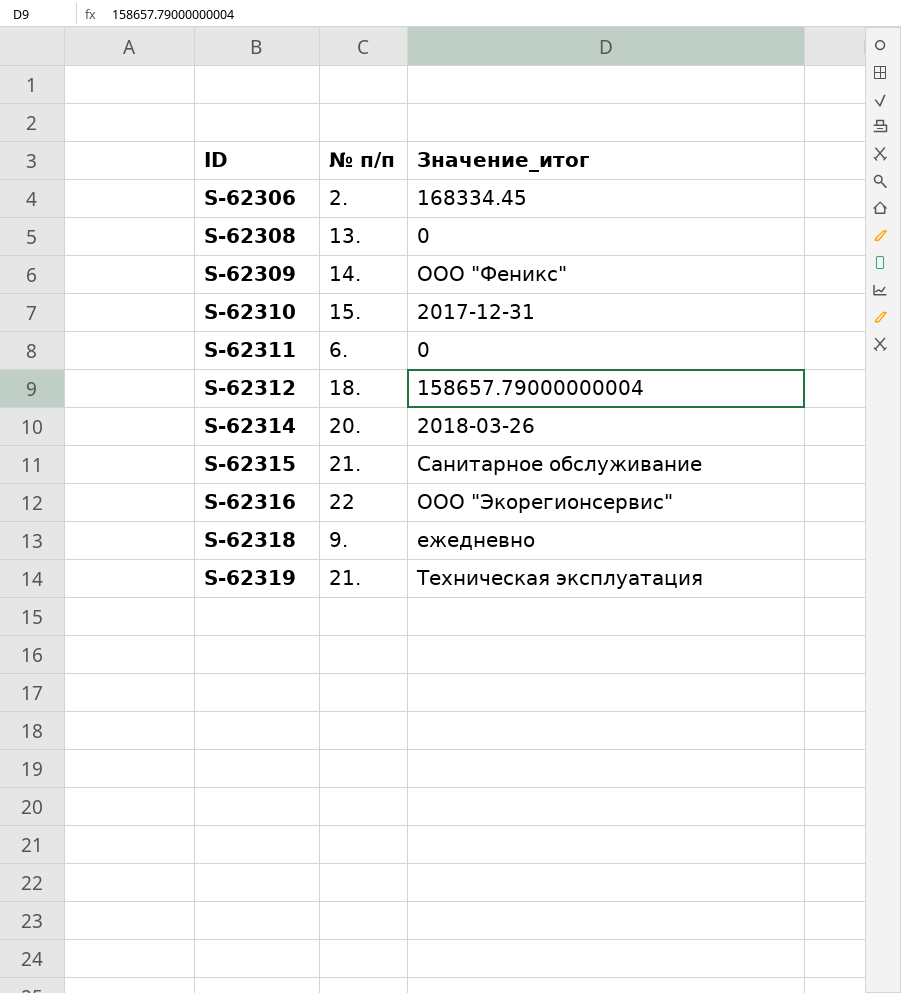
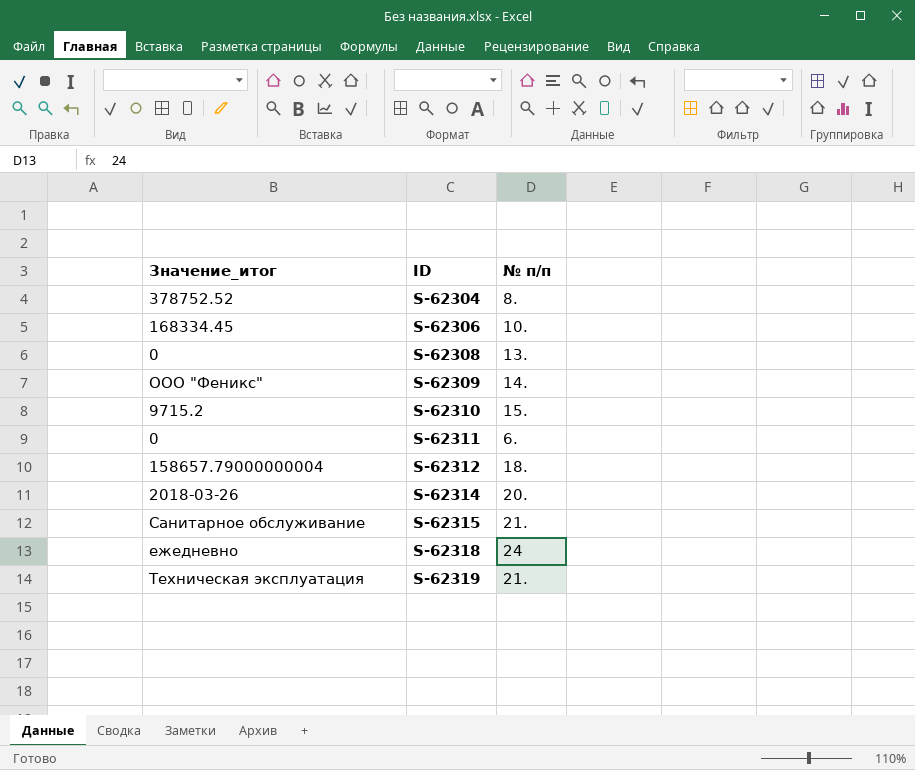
column Значение_итог | position: 3 -> 1
row S-62316: 22 | ООО "Экорегионсервис" -> none
row S-62304: none -> 378752.52 | 8.
S-62306 | № п/п: 2. -> 10.
S-62310 | Значение_итог: 2017-12-31 -> 9715.2
S-62318 | № п/п: 9. -> 24

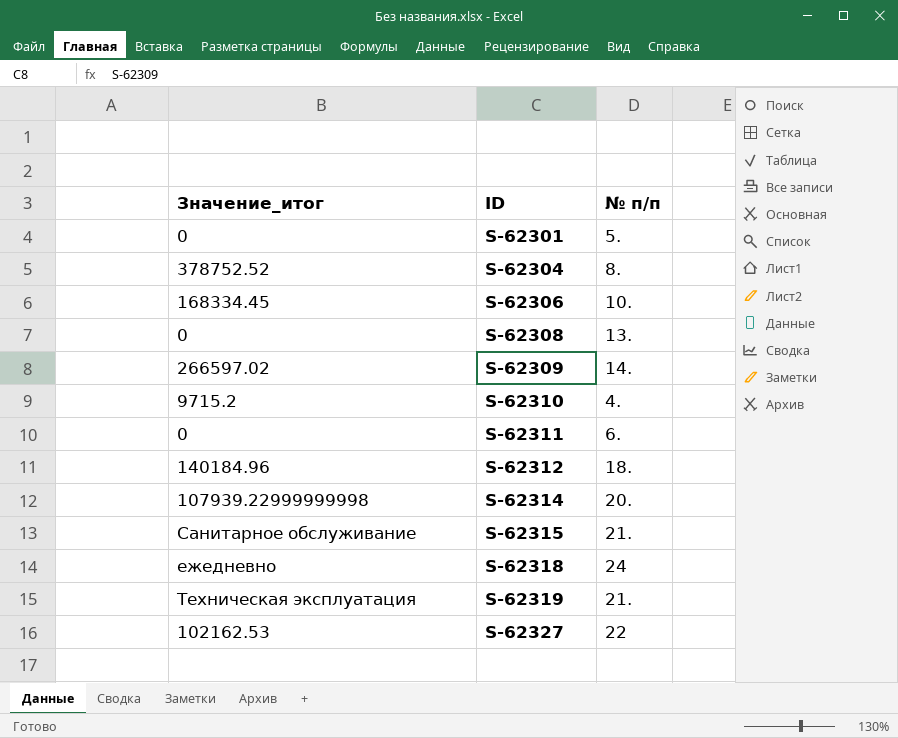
row S-62301: none -> 0 | 5.
S-62309 | Значение_итог: ООО "Феникс" -> 266597.02
S-62310 | № п/п: 15. -> 4.
S-62312 | Значение_итог: 158657.79000000004 -> 140184.96
S-62314 | Значение_итог: 2018-03-26 -> 107939.22999999998
row S-62327: none -> 102162.53 | 22

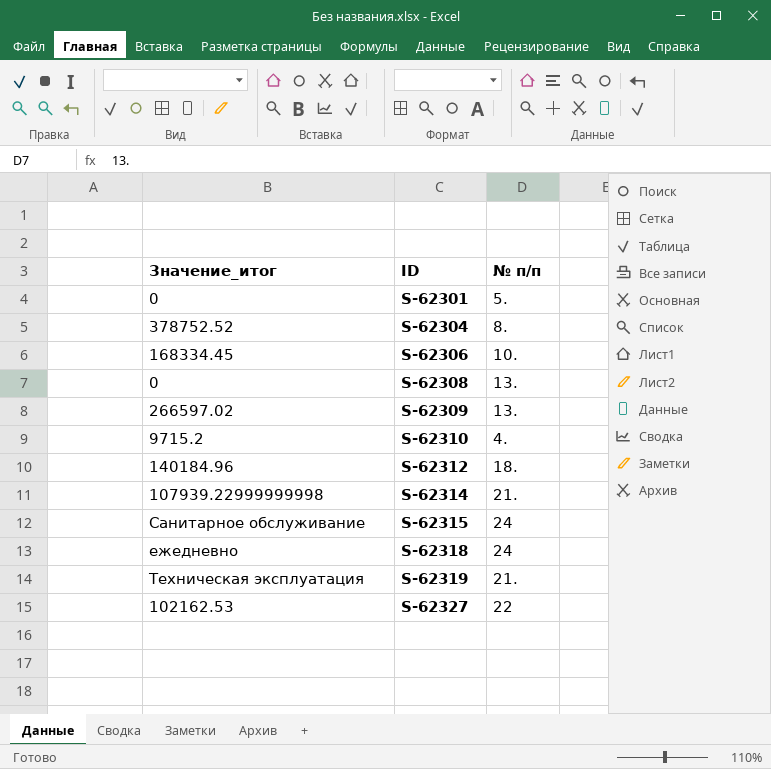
row S-62311: 0 | 6. -> none
S-62309 | № п/п: 14. -> 13.
S-62314 | № п/п: 20. -> 21.
S-62315 | № п/п: 21. -> 24

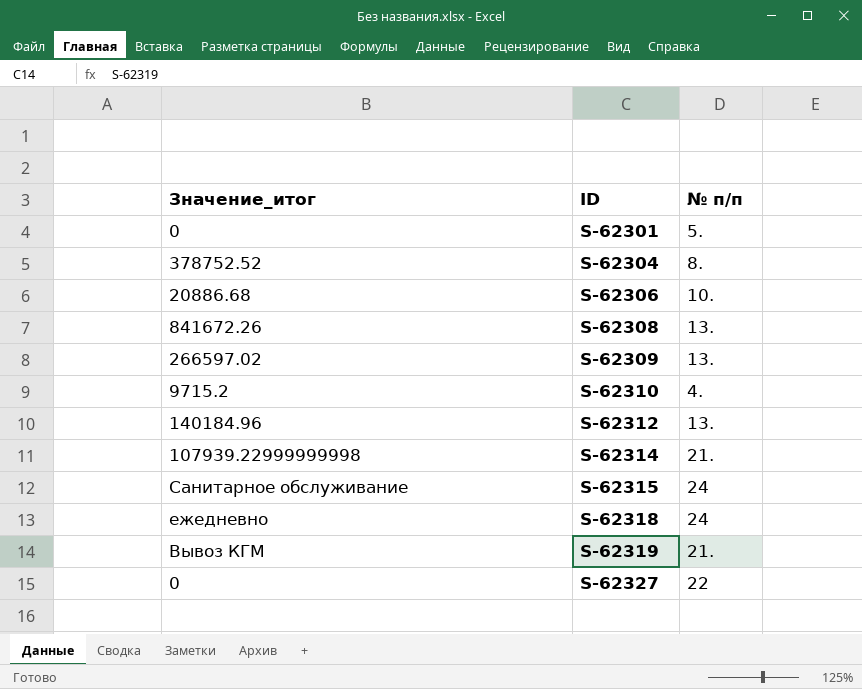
S-62306 | Значение_итог: 168334.45 -> 20886.68
S-62308 | Значение_итог: 0 -> 841672.26
S-62312 | № п/п: 18. -> 13.
S-62319 | Значение_итог: Техническая эксплуатация -> Вывоз КГМ
S-62327 | Значение_итог: 102162.53 -> 0

